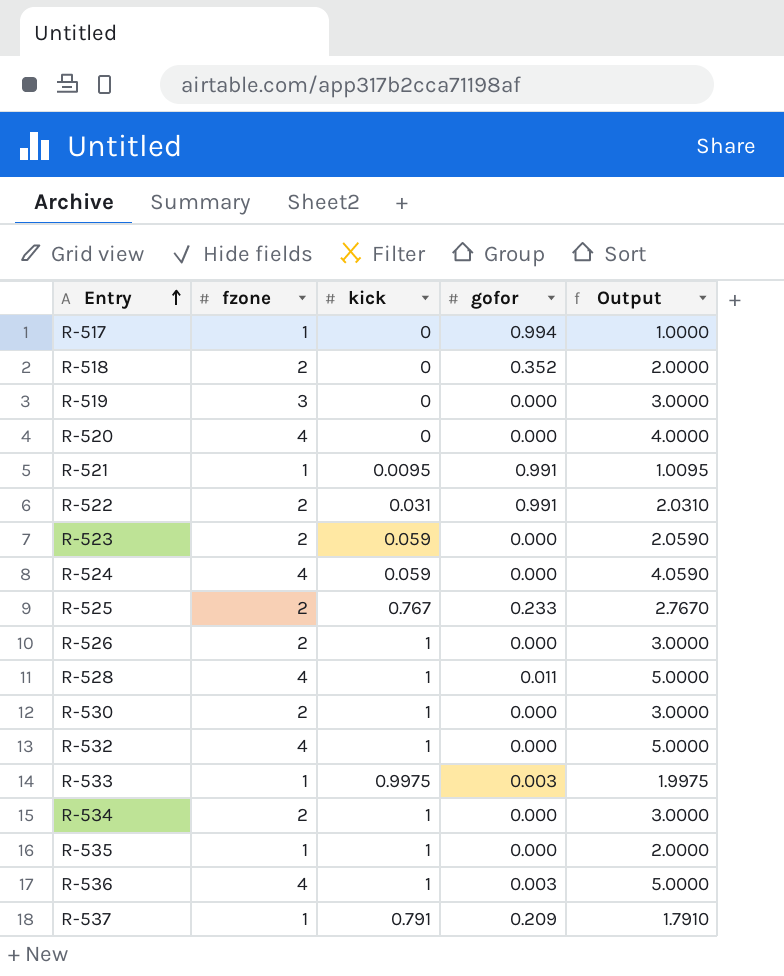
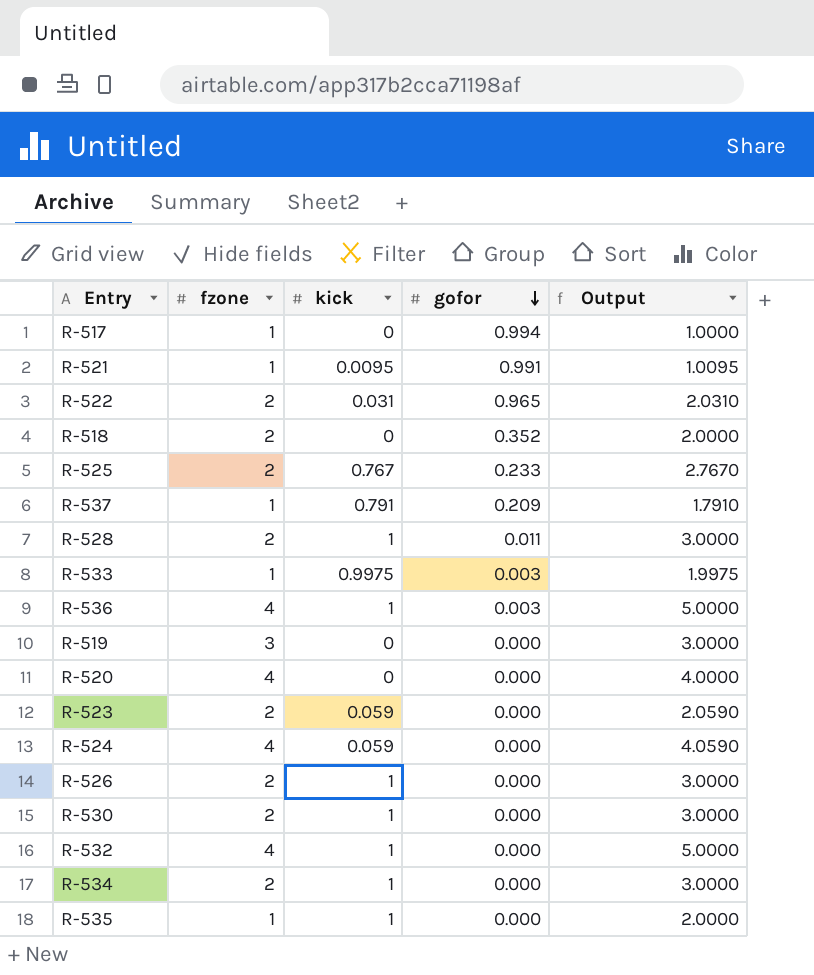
row order: Entry ascending -> gofor descending
R-522 | gofor: 0.991 -> 0.965
R-528 | fzone: 4 -> 2
R-528 | Output: 5.0000 -> 3.0000

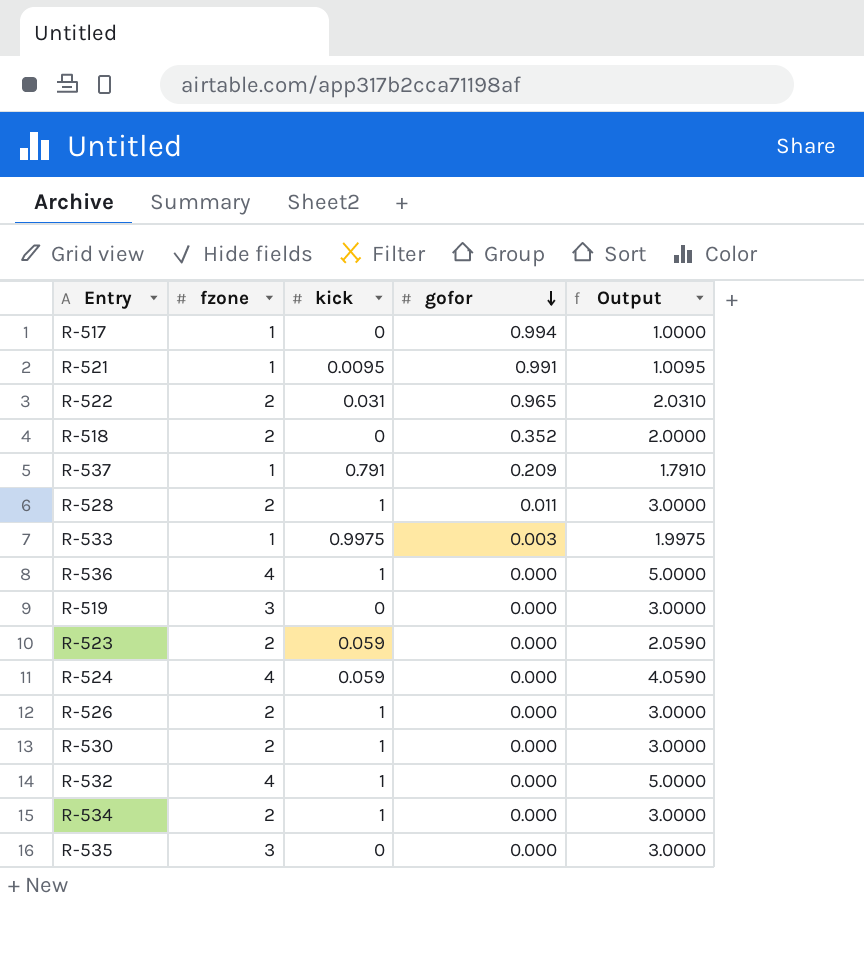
row R-525: 2 | 0.767 | 0.233 | 2.7670 -> none
row R-520: 4 | 0 | 0.000 | 4.0000 -> none
R-536 | gofor: 0.003 -> 0.000
R-535 | fzone: 1 -> 3
R-535 | kick: 1 -> 0
R-535 | Output: 2.0000 -> 3.0000

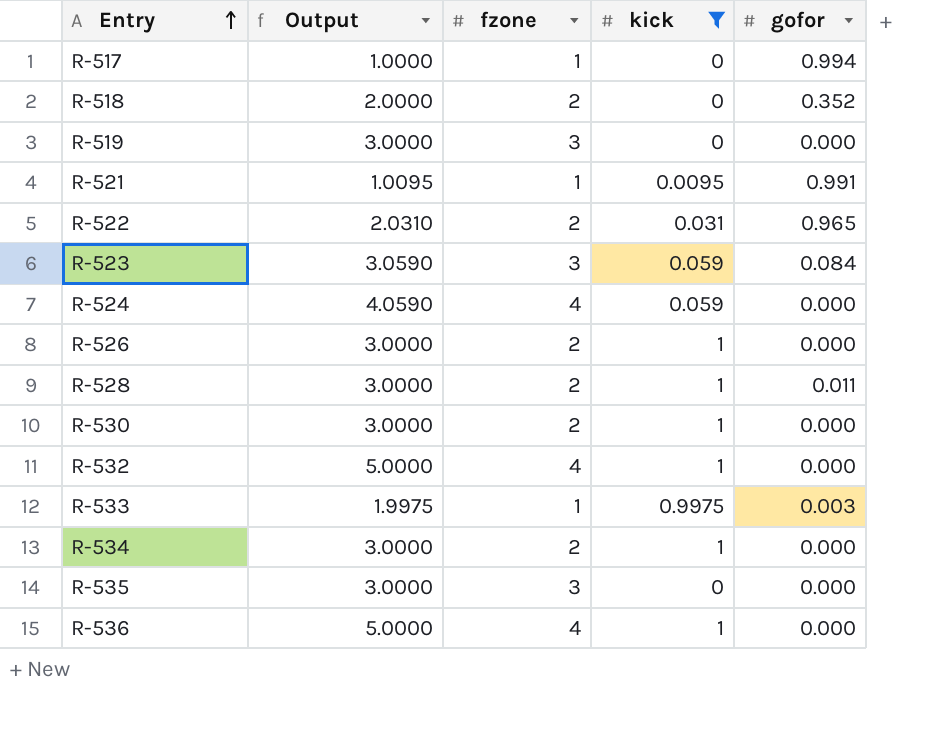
filter: none -> kick != 0.791
row order: gofor descending -> Entry ascending
column Output | position: 5 -> 2
R-523 | Output: 2.0590 -> 3.0590
R-523 | fzone: 2 -> 3
R-523 | gofor: 0.000 -> 0.084

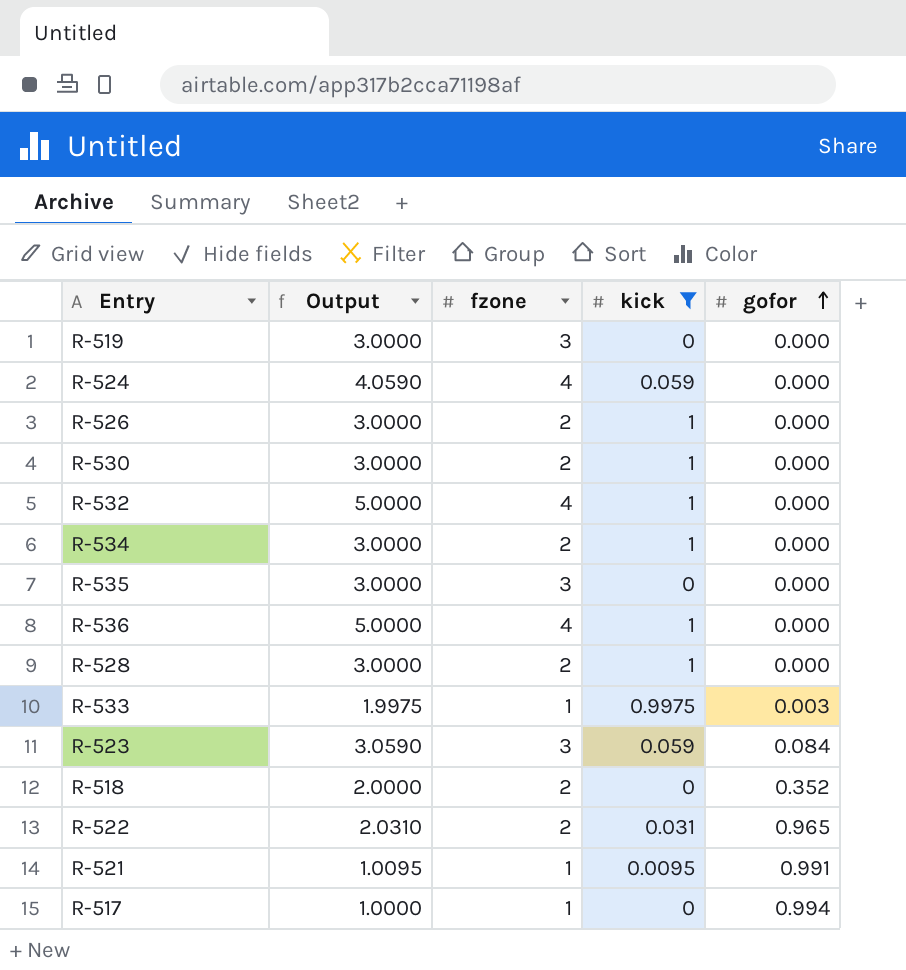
row order: Entry ascending -> gofor ascending
R-528 | gofor: 0.011 -> 0.000

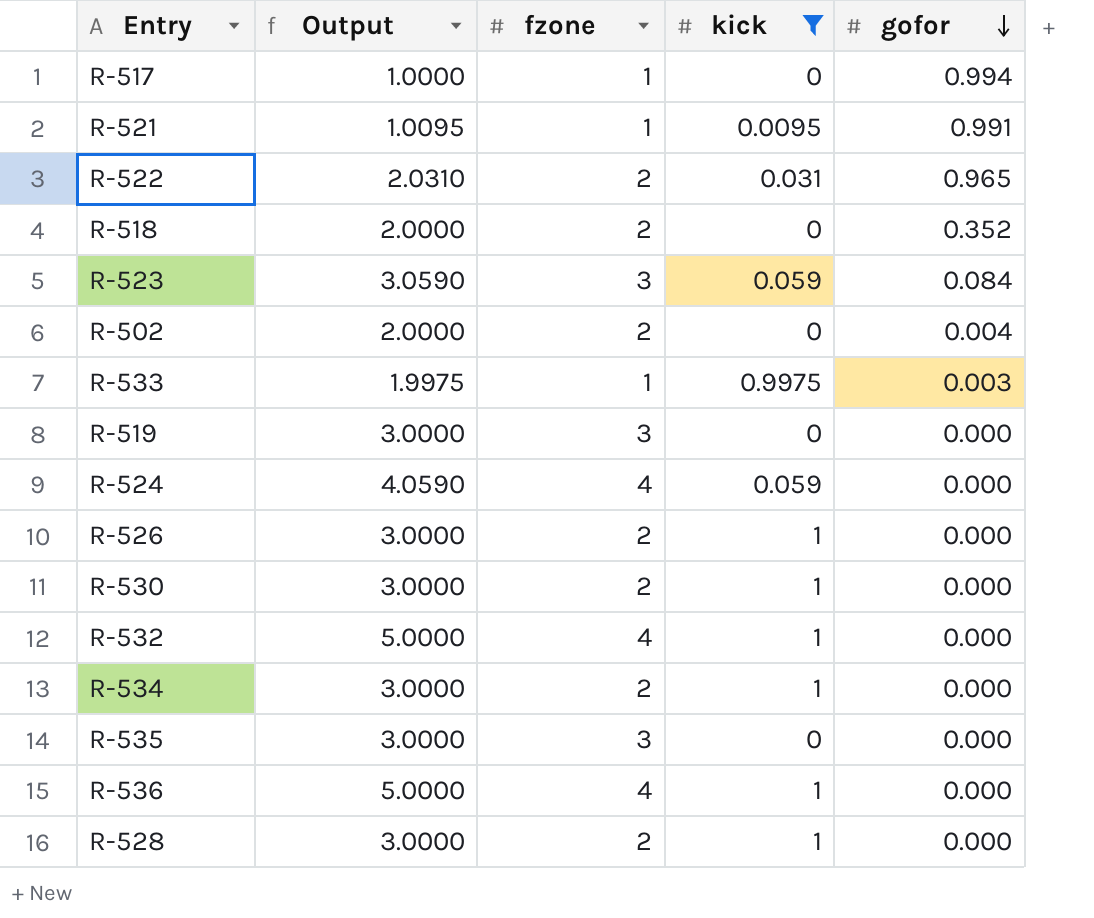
row order: gofor ascending -> gofor descending
row R-502: none -> 2.0000 | 2 | 0 | 0.004

